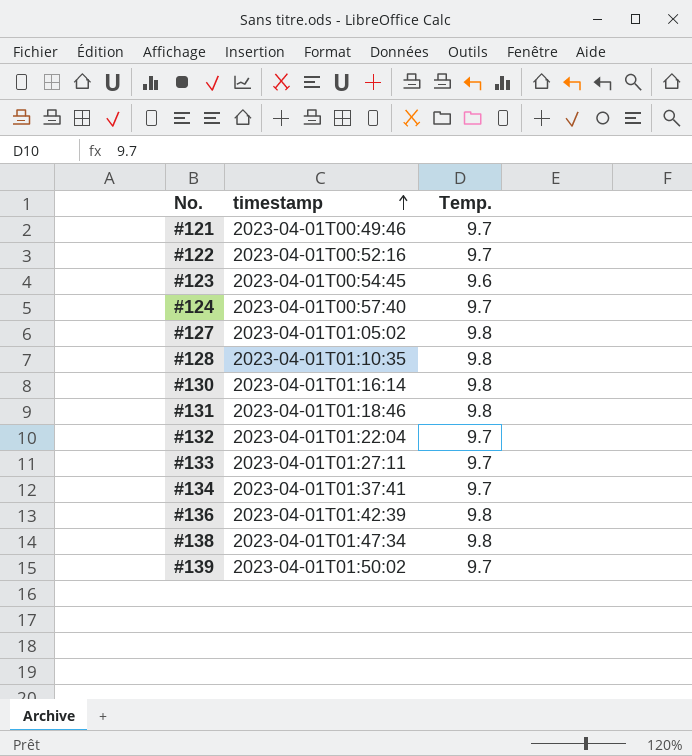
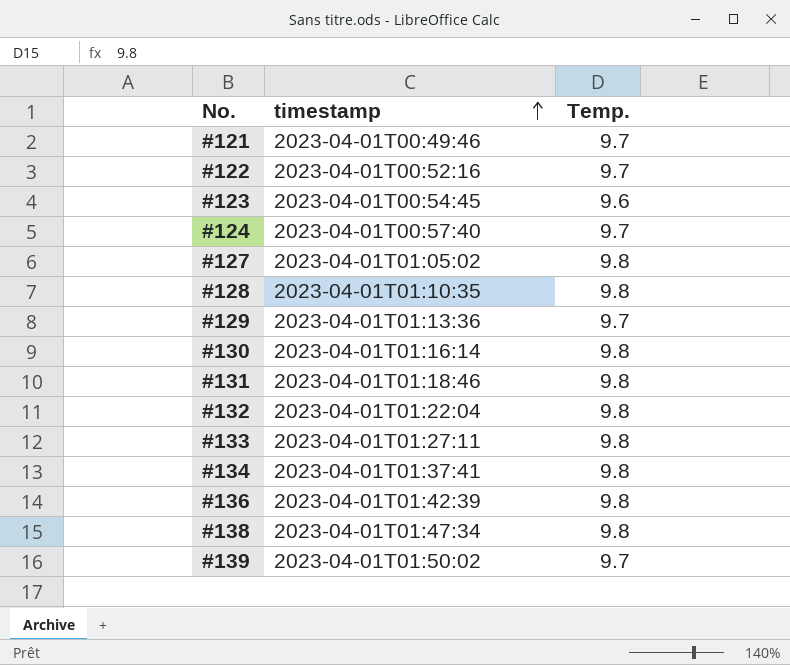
row #129: none -> 2023-04-01T01:13:36 | 9.7
#132 | Temp.: 9.7 -> 9.8
#133 | Temp.: 9.7 -> 9.8
#134 | Temp.: 9.7 -> 9.8

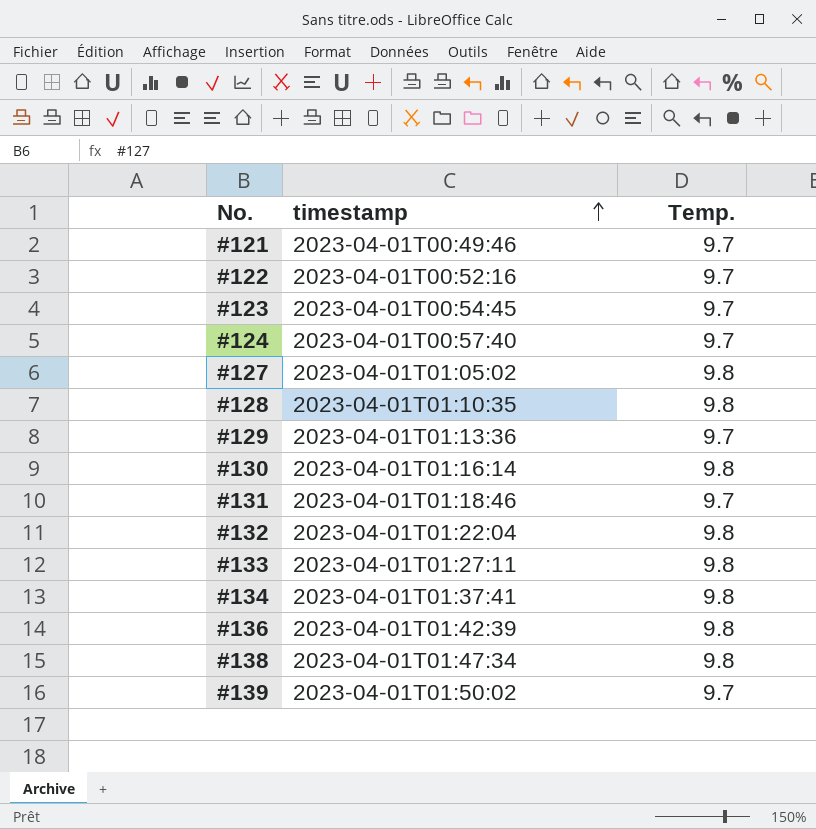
#123 | Temp.: 9.6 -> 9.7
#131 | Temp.: 9.8 -> 9.7

